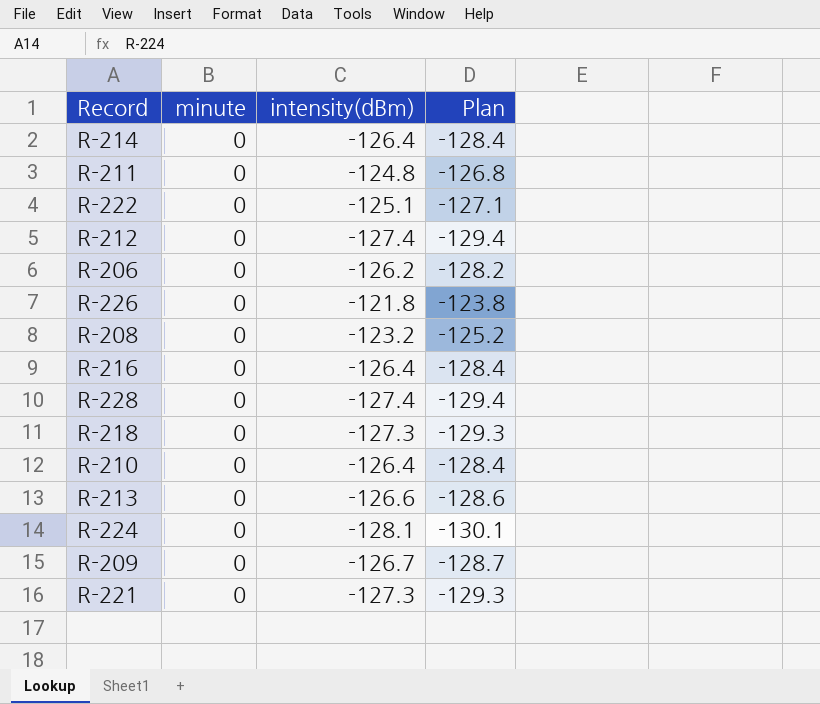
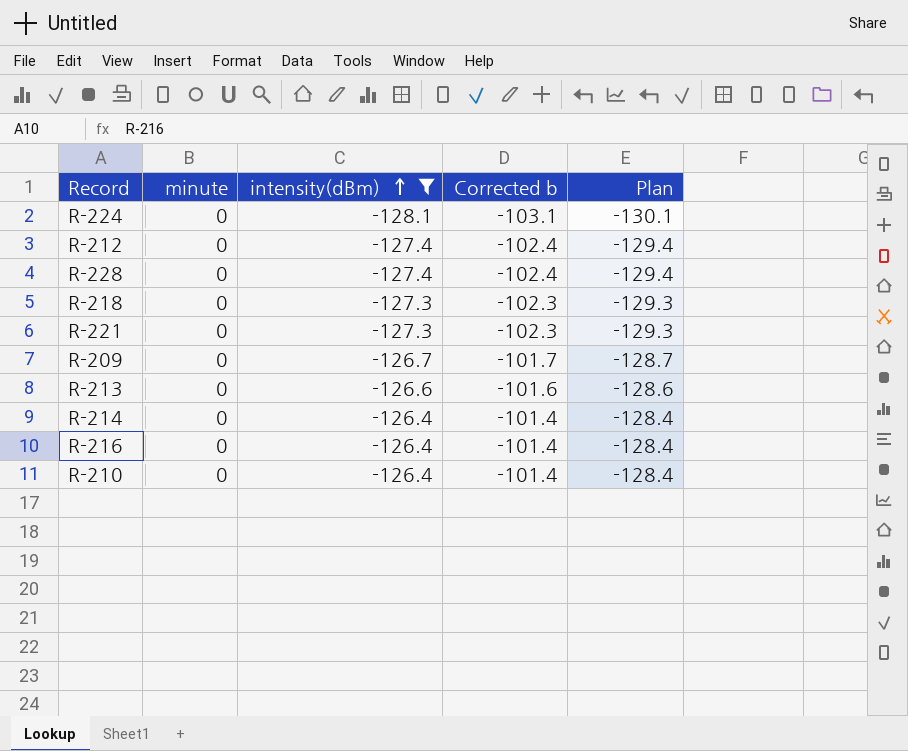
filter: none -> intensity(dBm) <= -126.4
row order: none -> intensity(dBm) ascending
column Corrected b | formula: none -> [intensity(dBm)] + 25

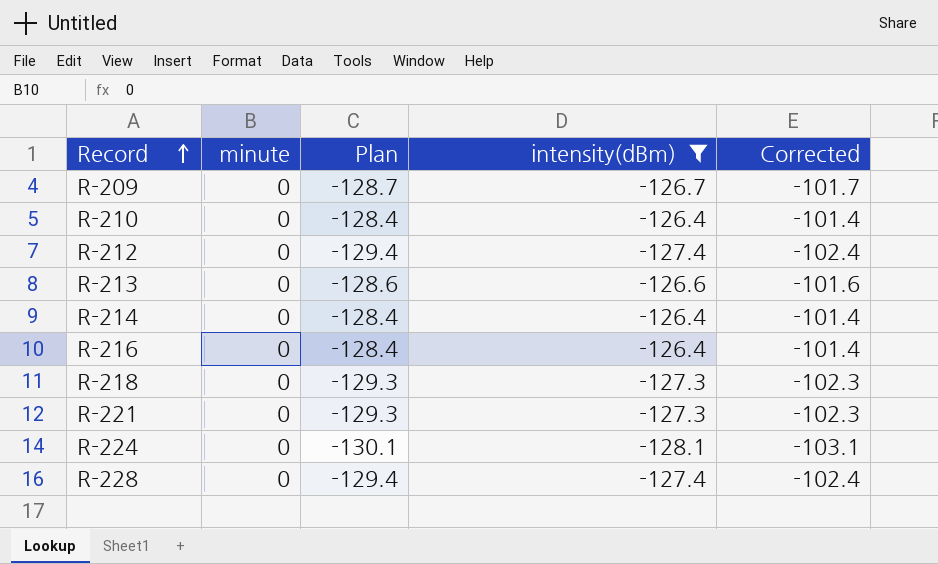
row order: intensity(dBm) ascending -> Record ascending
column Plan | position: 5 -> 3
column name: Corrected b -> Corrected

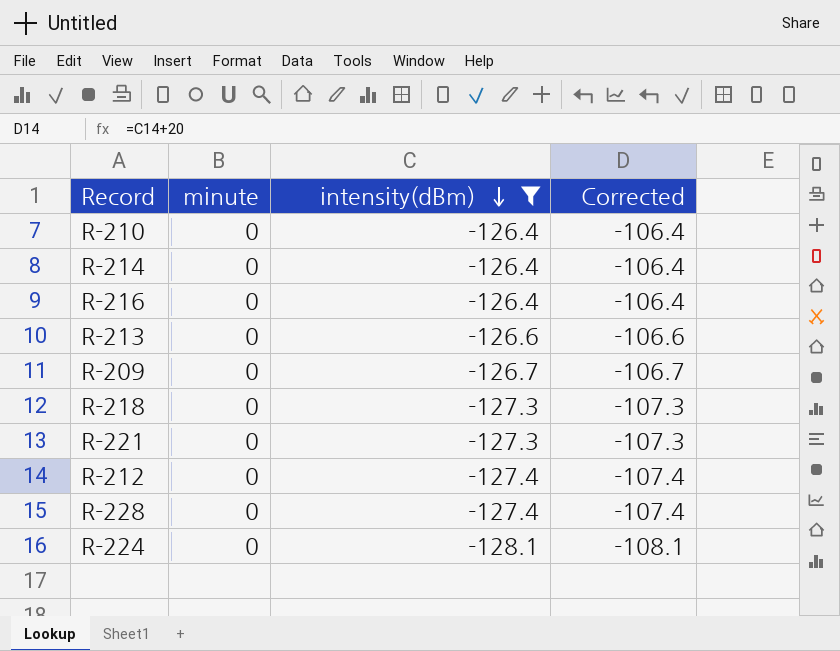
row order: Record ascending -> intensity(dBm) descending
column Plan | formula: [intensity(dBm)] - 2 -> none
column Corrected | formula: [intensity(dBm)] + 25 -> [intensity(dBm)] + 20

